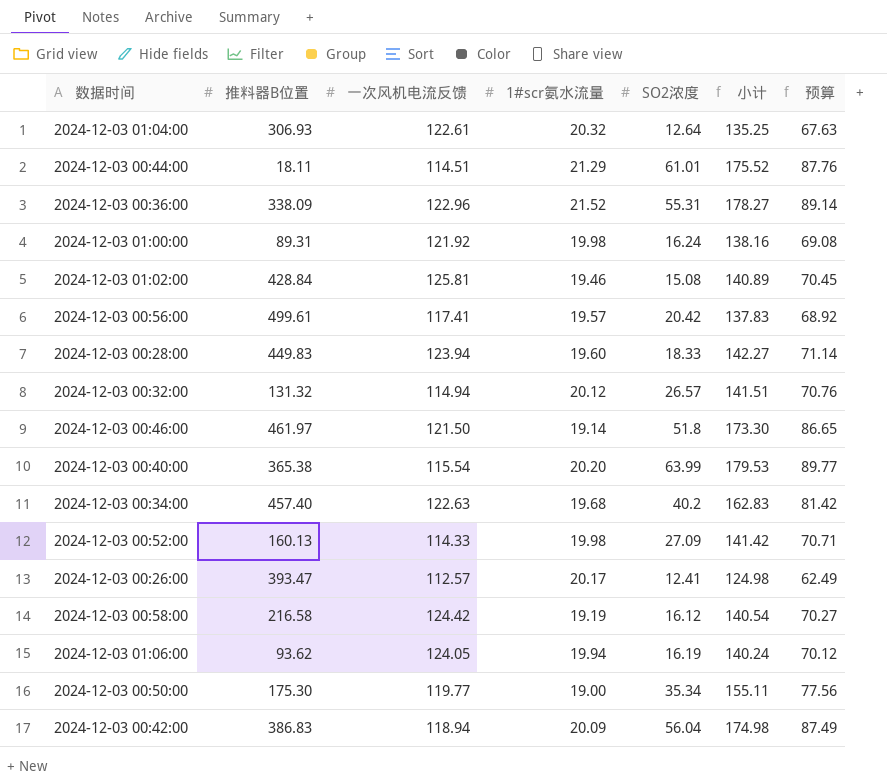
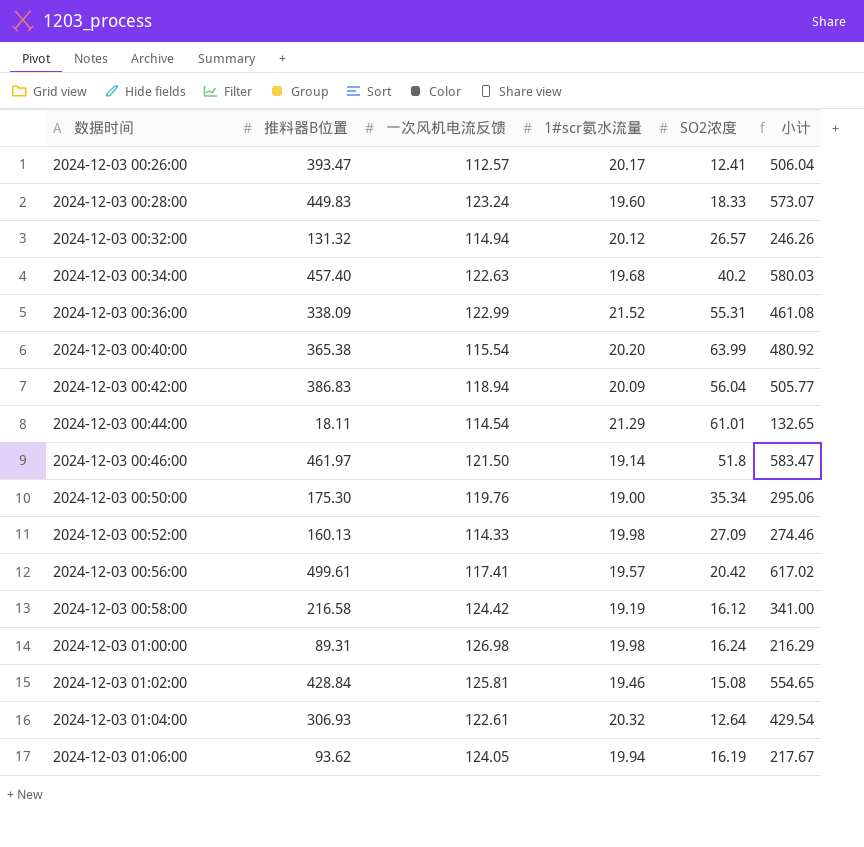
row order: none -> 数据时间 ascending
column 预算 | formula: [小计] * 0.5 -> none
column 小计 | formula: [一次风机电流反馈] + [SO2浓度] -> [推料器B位置] + [一次风机电流反馈]
2024-12-03 00:28:00 | 一次风机电流反馈: 123.94 -> 123.24
2024-12-03 00:36:00 | 一次风机电流反馈: 122.96 -> 122.99
2024-12-03 00:44:00 | 一次风机电流反馈: 114.51 -> 114.54
2024-12-03 00:50:00 | 一次风机电流反馈: 119.77 -> 119.76
2024-12-03 01:00:00 | 一次风机电流反馈: 121.92 -> 126.98

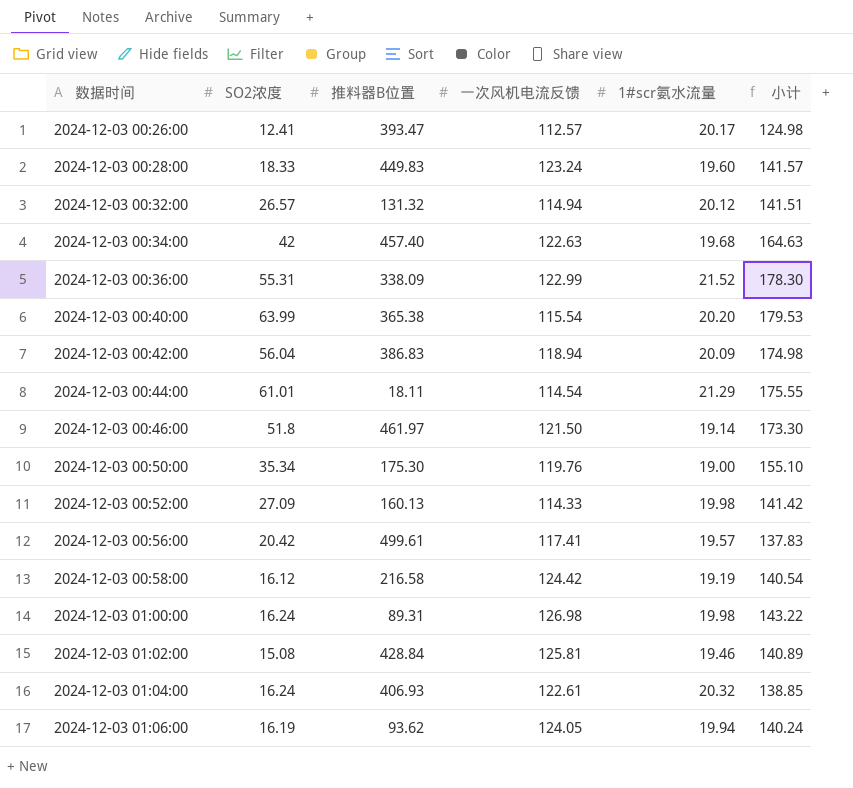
column SO2浓度 | position: 5 -> 2
column 小计 | formula: [推料器B位置] + [一次风机电流反馈] -> [SO2浓度] + [一次风机电流反馈]
2024-12-03 00:34:00 | SO2浓度: 40.2 -> 42
2024-12-03 01:04:00 | SO2浓度: 12.64 -> 16.24
2024-12-03 01:04:00 | 推料器B位置: 306.93 -> 406.93

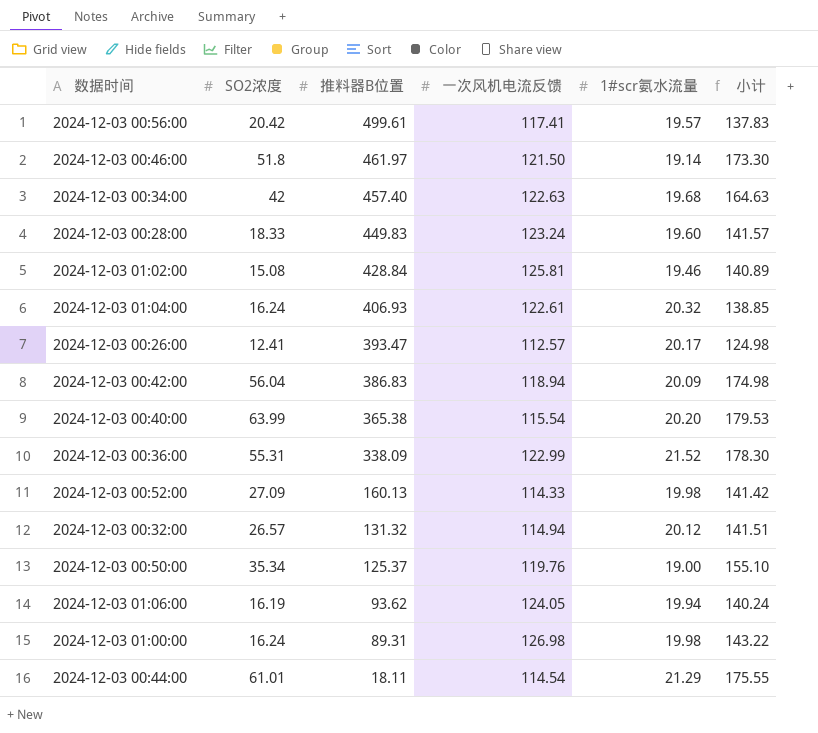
row order: 数据时间 ascending -> 推料器B位置 descending
row 2024-12-03 00:58:00: 16.12 | 216.58 | 124.42 | 19.19 | 140.54 -> none
2024-12-03 00:50:00 | 推料器B位置: 175.30 -> 125.37

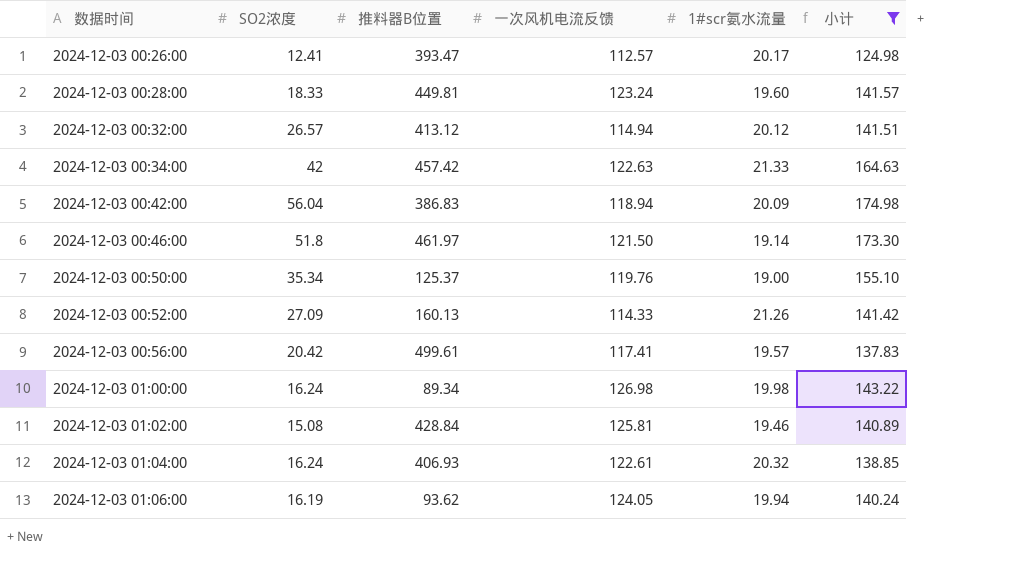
filter: none -> 小计 <= 174.98
row order: 推料器B位置 descending -> 数据时间 ascending
2024-12-03 00:28:00 | 推料器B位置: 449.83 -> 449.81
2024-12-03 00:32:00 | 推料器B位置: 131.32 -> 413.12
2024-12-03 00:34:00 | 推料器B位置: 457.40 -> 457.42
2024-12-03 00:34:00 | 1#scr氨水流量: 19.68 -> 21.33
2024-12-03 00:52:00 | 1#scr氨水流量: 19.98 -> 21.26
2024-12-03 01:00:00 | 推料器B位置: 89.31 -> 89.34

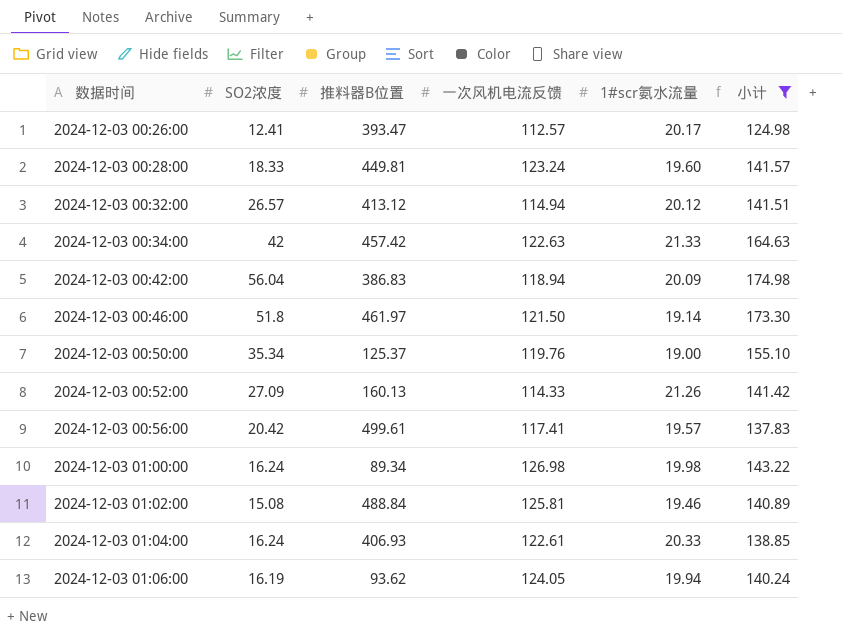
2024-12-03 01:02:00 | 推料器B位置: 428.84 -> 488.84
2024-12-03 01:04:00 | 1#scr氨水流量: 20.32 -> 20.33

